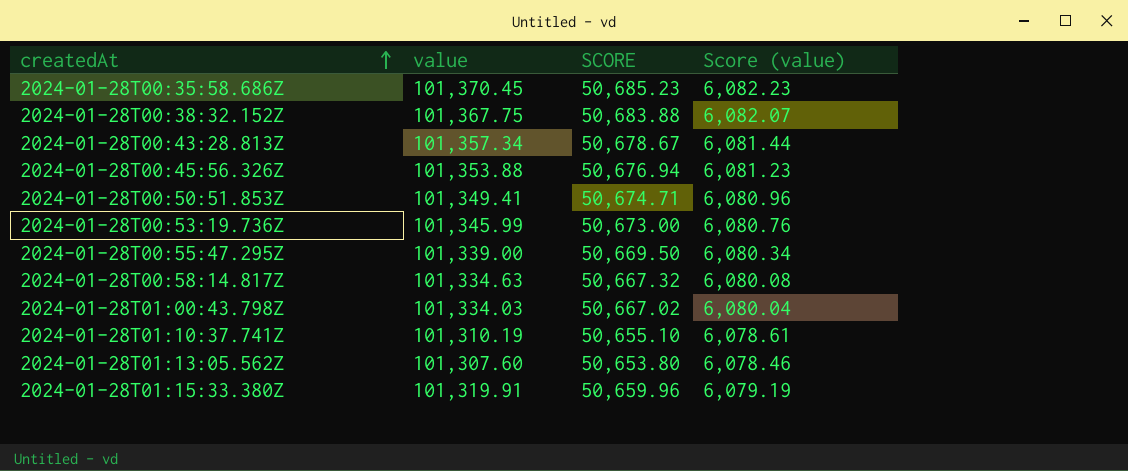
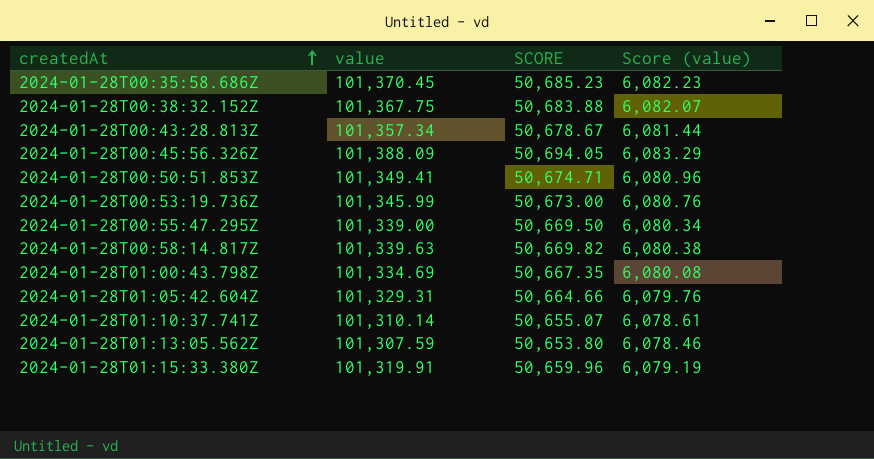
2024-01-28T00:45:56.326Z | value: 101,353.88 -> 101,388.09
2024-01-28T00:45:56.326Z | SCORE: 50,676.94 -> 50,694.05
2024-01-28T00:45:56.326Z | Score (value): 6,081.23 -> 6,083.29
2024-01-28T00:58:14.817Z | value: 101,334.63 -> 101,339.63
2024-01-28T00:58:14.817Z | SCORE: 50,667.32 -> 50,669.82
2024-01-28T00:58:14.817Z | Score (value): 6,080.08 -> 6,080.38
2024-01-28T01:00:43.798Z | value: 101,334.03 -> 101,334.69
2024-01-28T01:00:43.798Z | SCORE: 50,667.02 -> 50,667.35
2024-01-28T01:00:43.798Z | Score (value): 6,080.04 -> 6,080.08
row 2024-01-28T01:05:42.604Z: none -> 101,329.31 | 50,664.66 | 6,079.76
2024-01-28T01:10:37.741Z | value: 101,310.19 -> 101,310.14
2024-01-28T01:10:37.741Z | SCORE: 50,655.10 -> 50,655.07
2024-01-28T01:13:05.562Z | value: 101,307.60 -> 101,307.59

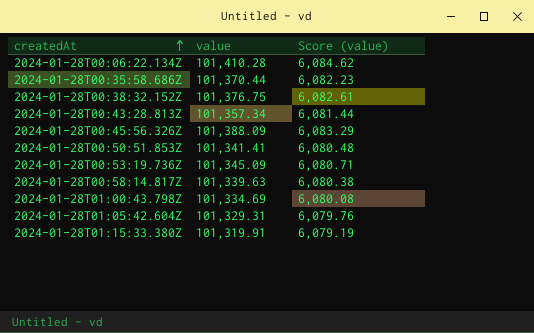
column SCORE | formula: [value] * 0.5 -> none
row 2024-01-28T00:55:47.295Z: 101,339.00 | 50,669.50 | 6,080.34 -> none
row 2024-01-28T01:10:37.741Z: 101,310.14 | 50,655.07 | 6,078.61 -> none
row 2024-01-28T01:13:05.562Z: 101,307.59 | 50,653.80 | 6,078.46 -> none
row 2024-01-28T00:06:22.134Z: none -> 101,410.28 | 6,084.62
2024-01-28T00:35:58.686Z | value: 101,370.45 -> 101,370.44
2024-01-28T00:38:32.152Z | value: 101,367.75 -> 101,376.75
2024-01-28T00:38:32.152Z | Score (value): 6,082.07 -> 6,082.61
2024-01-28T00:50:51.853Z | value: 101,349.41 -> 101,341.41
2024-01-28T00:50:51.853Z | Score (value): 6,080.96 -> 6,080.48
2024-01-28T00:53:19.736Z | value: 101,345.99 -> 101,345.09
2024-01-28T00:53:19.736Z | Score (value): 6,080.76 -> 6,080.71

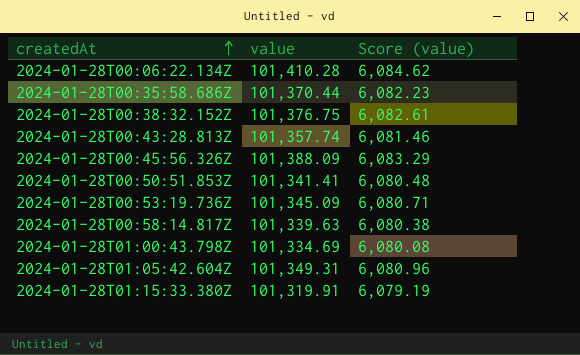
2024-01-28T00:43:28.813Z | value: 101,357.34 -> 101,357.74
2024-01-28T00:43:28.813Z | Score (value): 6,081.44 -> 6,081.46
2024-01-28T01:05:42.604Z | value: 101,329.31 -> 101,349.31
2024-01-28T01:05:42.604Z | Score (value): 6,079.76 -> 6,080.96

